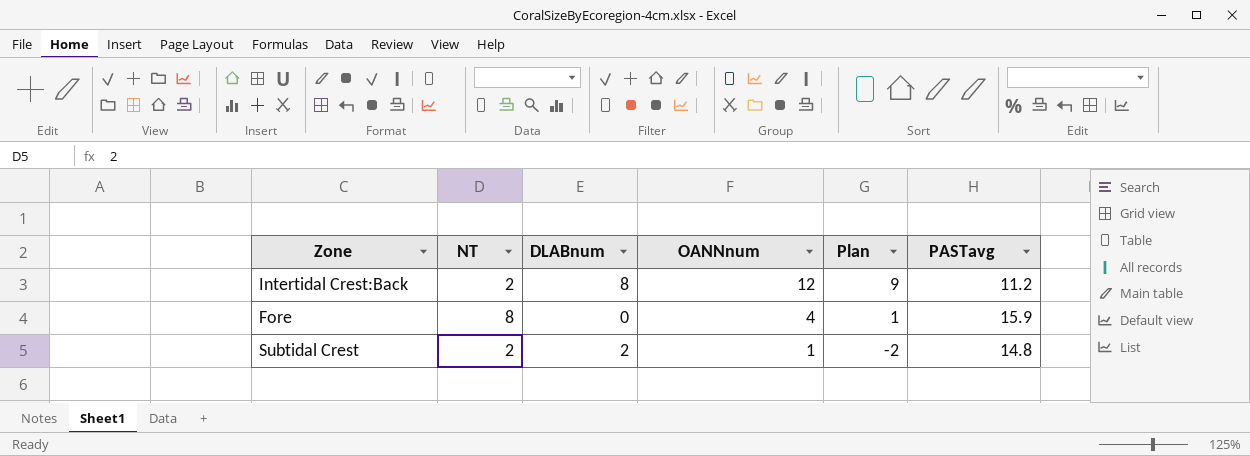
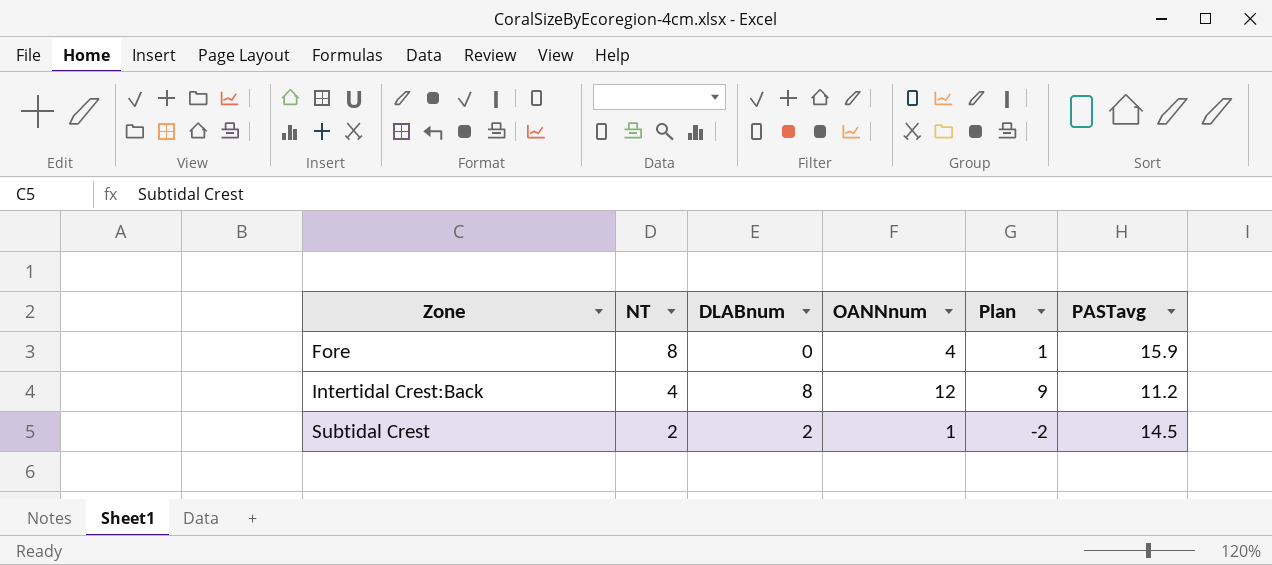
row order: OANNnum descending -> Zone ascending
Intertidal Crest:Back | NT: 2 -> 4
Subtidal Crest | PASTavg: 14.8 -> 14.5

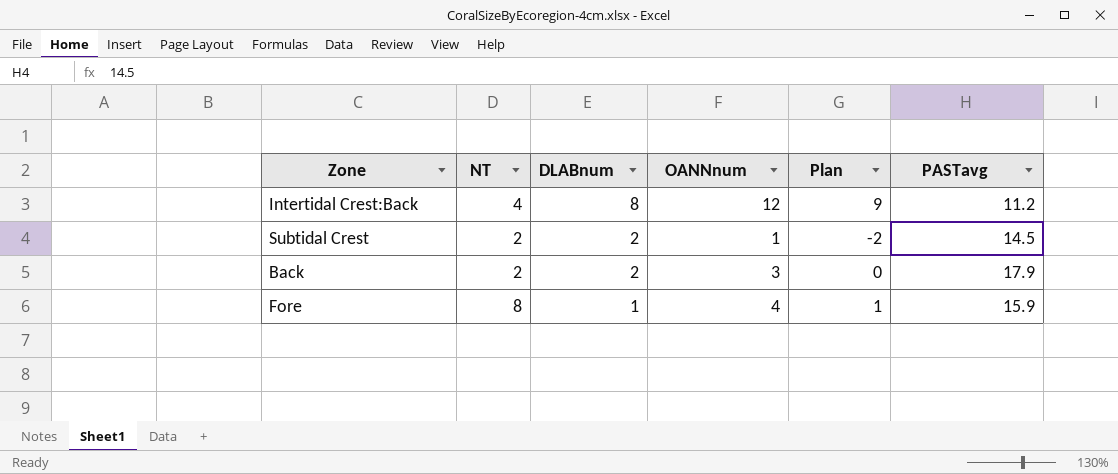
row order: Zone ascending -> DLABnum descending
row Back: none -> 2 | 2 | 3 | 0 | 17.9
Fore | DLABnum: 0 -> 1

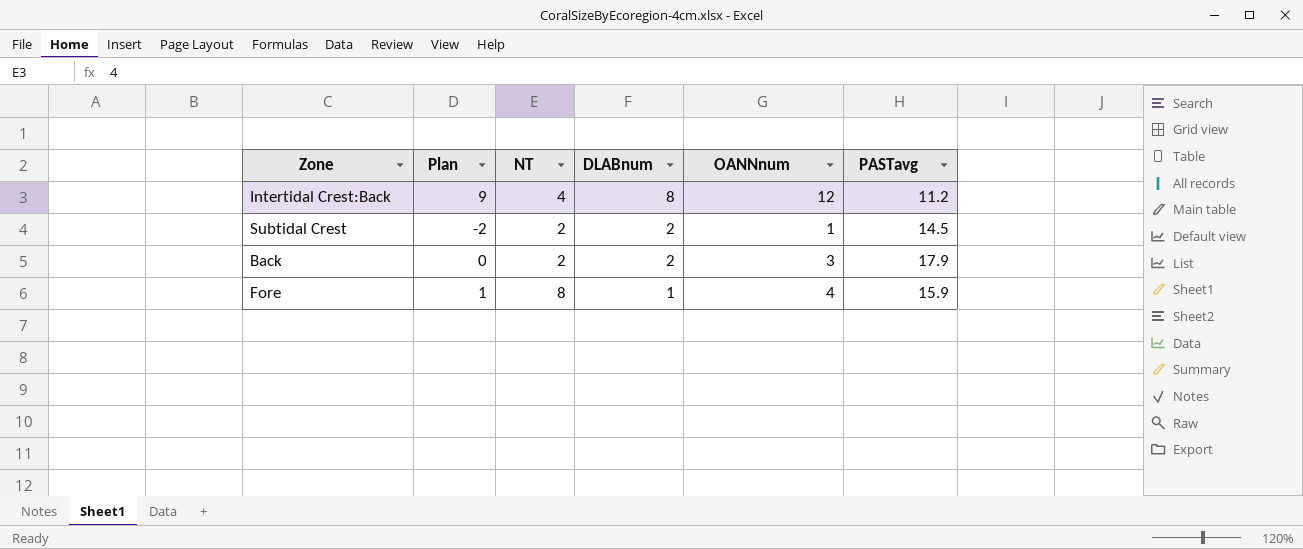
column Plan | position: 5 -> 2

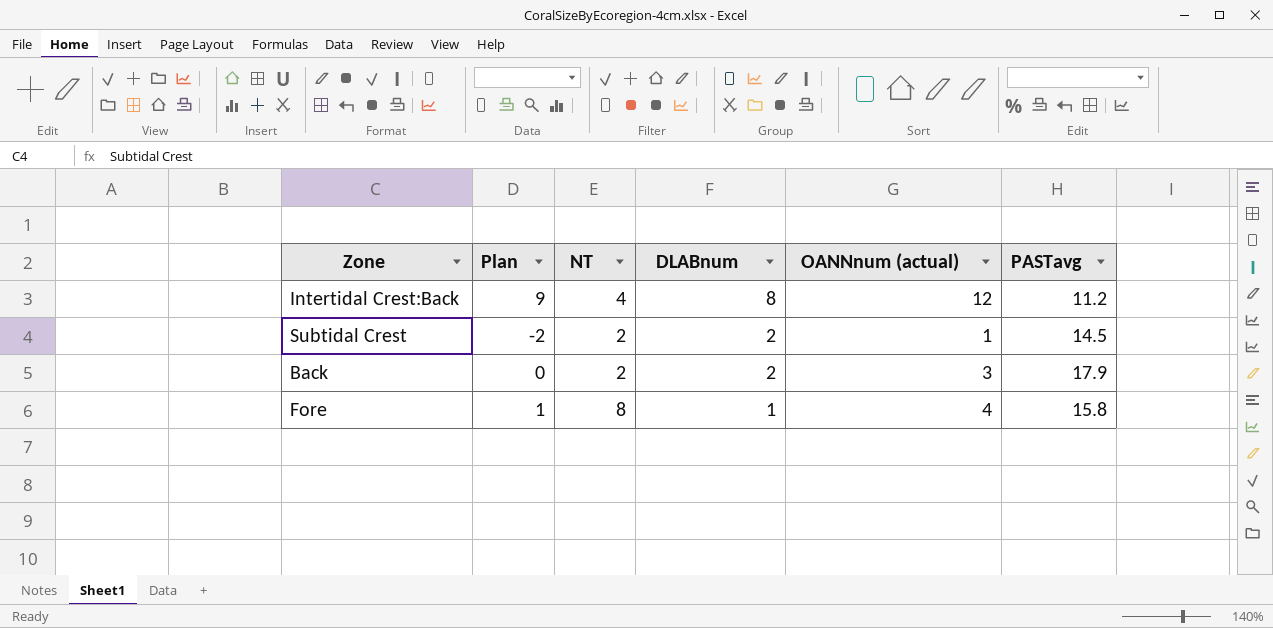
column name: OANNnum -> OANNnum (actual)
Fore | PASTavg: 15.9 -> 15.8

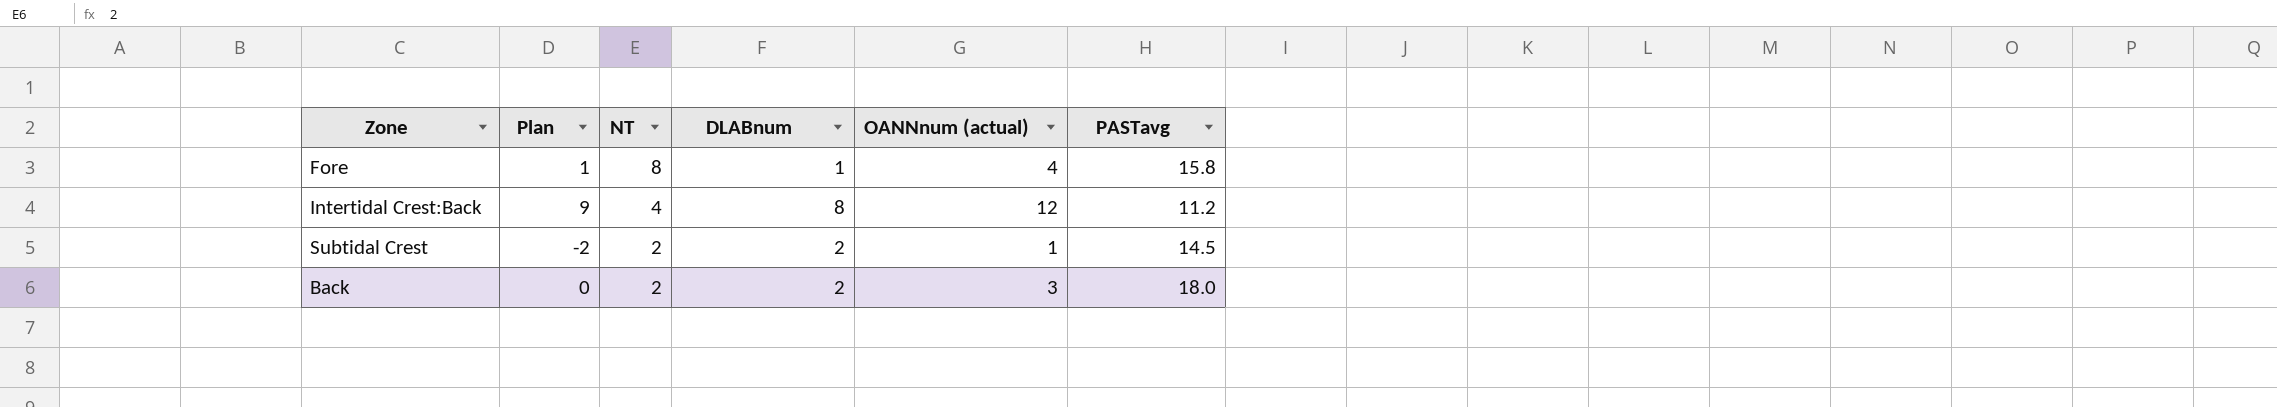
row order: DLABnum descending -> NT descending
Back | PASTavg: 17.9 -> 18.0

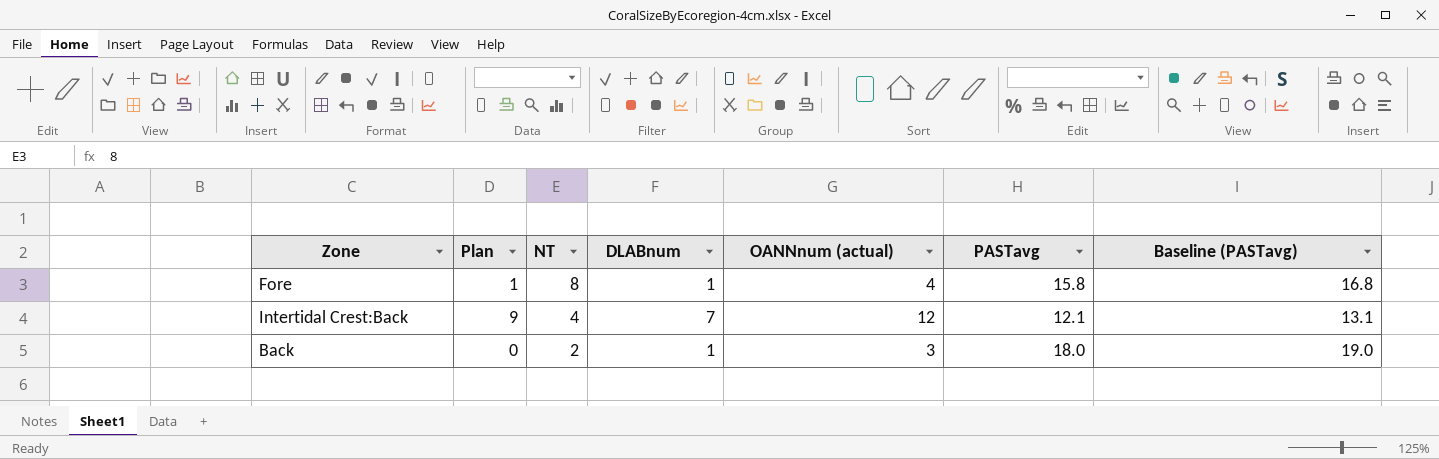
column Baseline (PASTavg) | formula: none -> [PASTavg] + 1
row Subtidal Crest: -2 | 2 | 2 | 1 | 14.5 -> none
Intertidal Crest:Back | DLABnum: 8 -> 7
Intertidal Crest:Back | PASTavg: 11.2 -> 12.1
Back | DLABnum: 2 -> 1

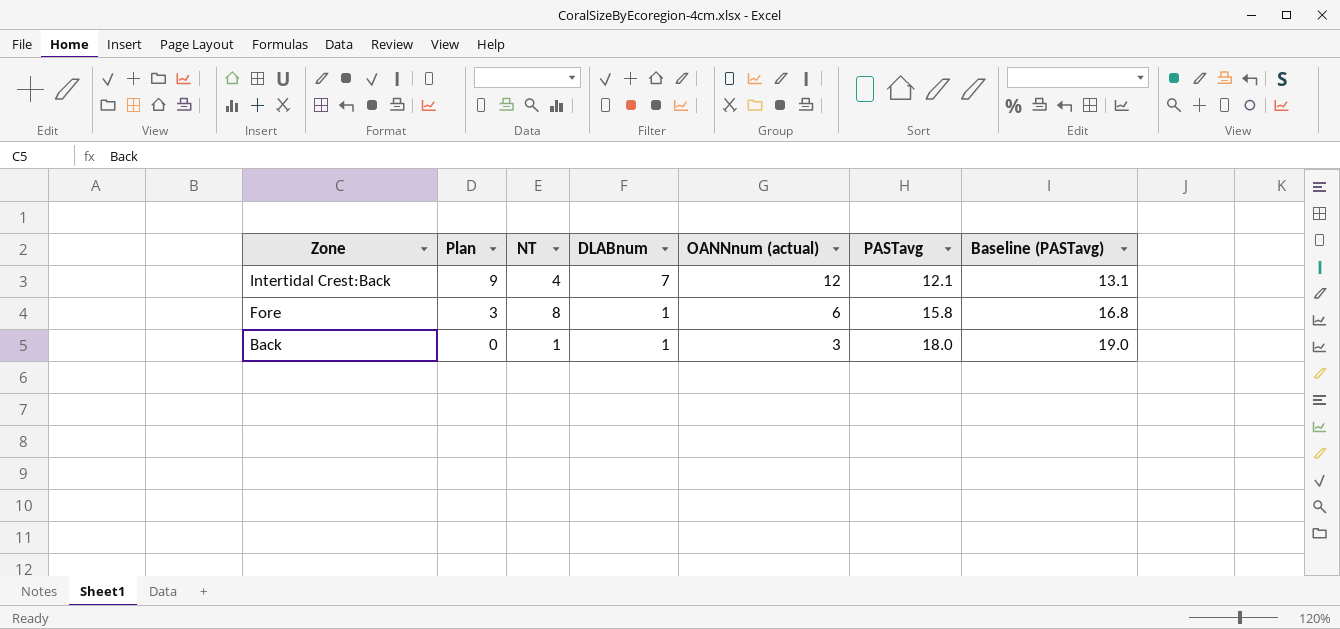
row order: NT descending -> Zone descending
Fore | Plan: 1 -> 3
Fore | OANNnum (actual): 4 -> 6
Back | NT: 2 -> 1

